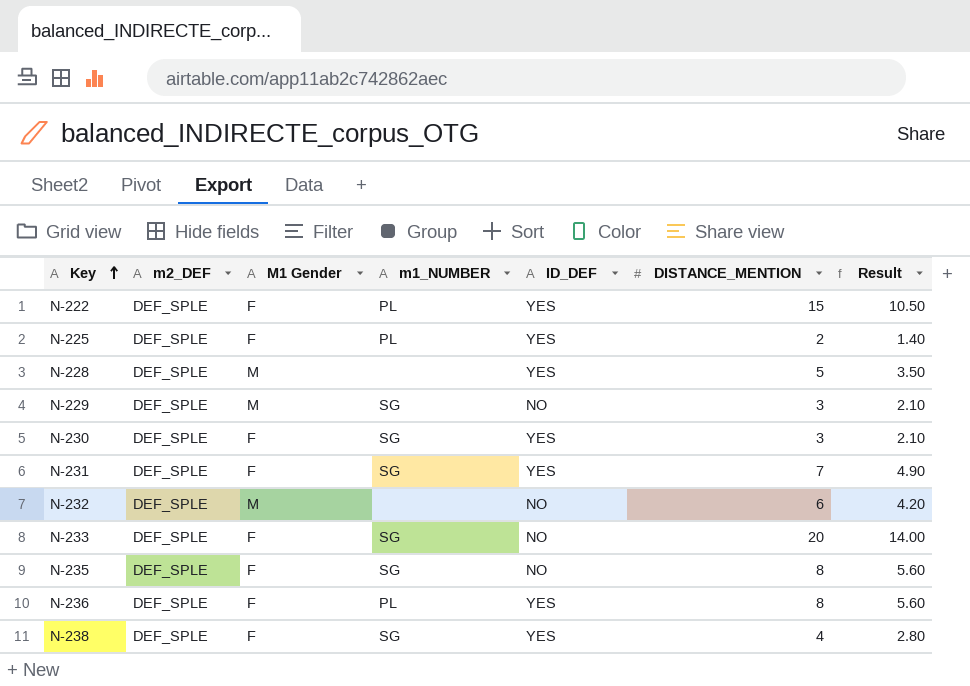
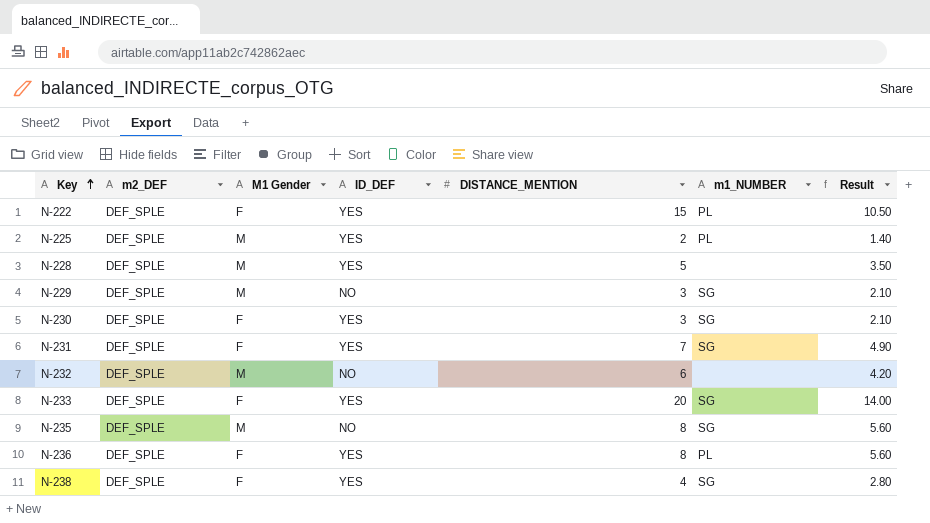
column m1_NUMBER | position: 4 -> 6
N-225 | M1 Gender: F -> M
N-233 | ID_DEF: NO -> YES
N-235 | M1 Gender: F -> M

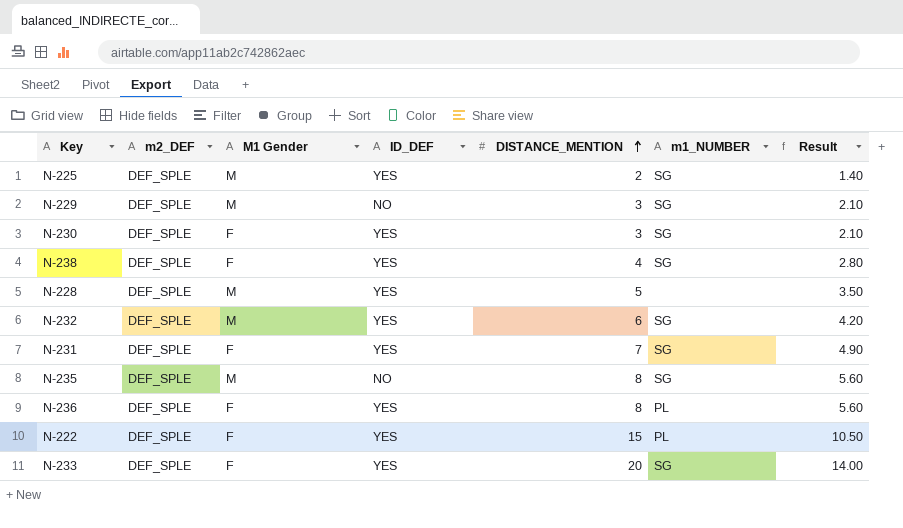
row order: Key ascending -> DISTANCE_MENTION ascending
N-225 | m1_NUMBER: PL -> SG
N-232 | ID_DEF: NO -> YES
N-232 | m1_NUMBER: none -> SG

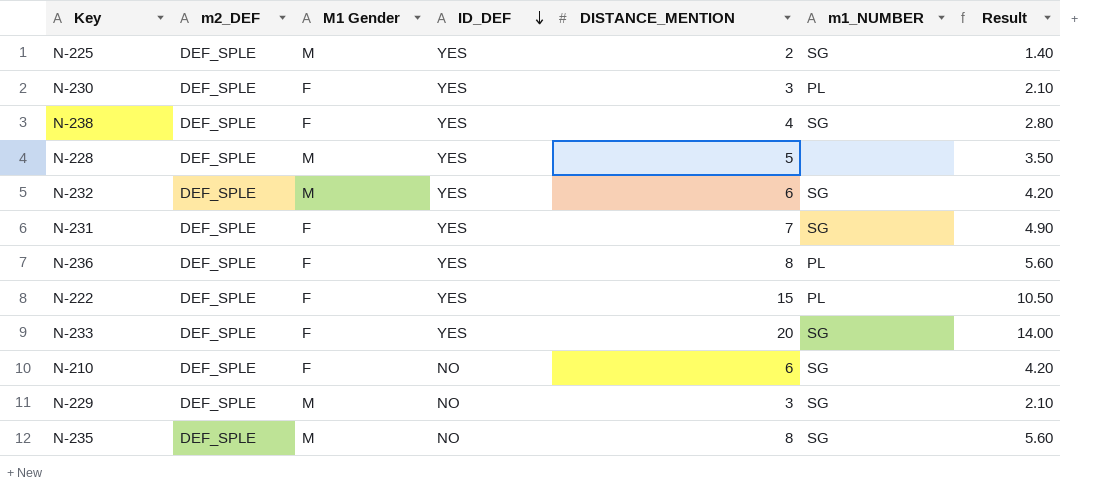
row order: DISTANCE_MENTION ascending -> ID_DEF descending
N-230 | m1_NUMBER: SG -> PL
row N-210: none -> DEF_SPLE | F | NO | 6 | SG | 4.20

